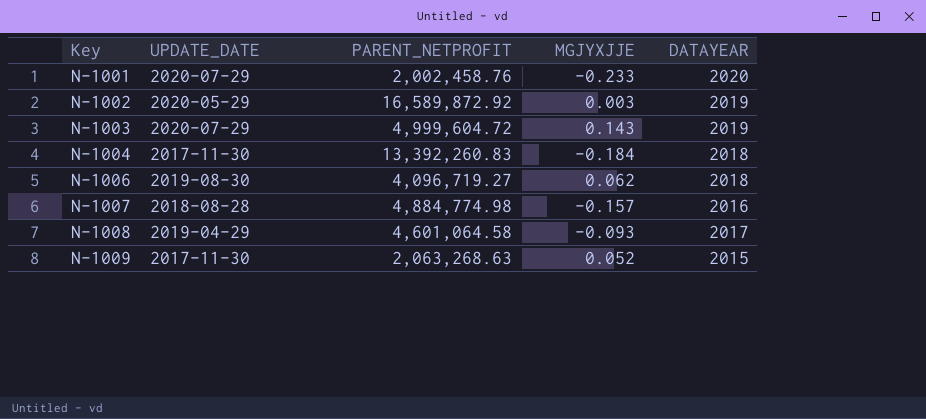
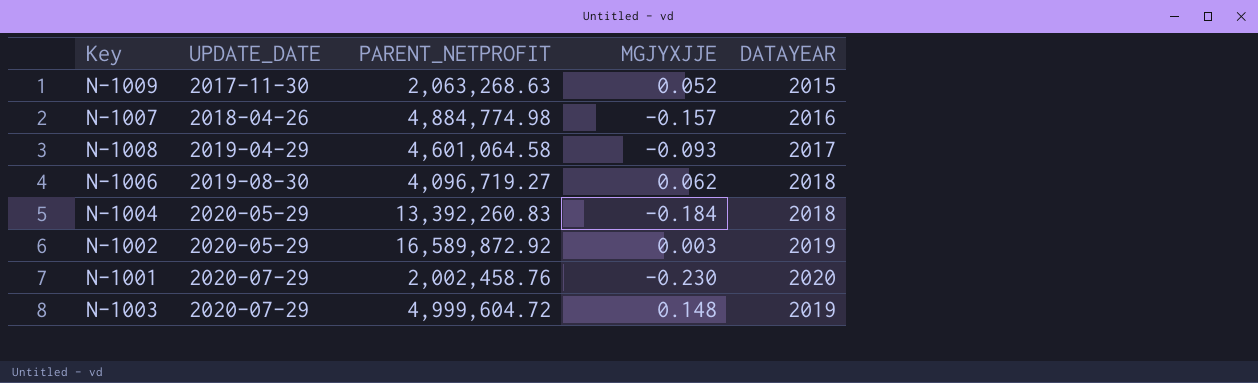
row order: Key ascending -> UPDATE_DATE ascending
N-1007 | UPDATE_DATE: 2018-08-28 -> 2018-04-26
N-1004 | UPDATE_DATE: 2017-11-30 -> 2020-05-29
N-1001 | MGJYXJJE: -0.233 -> -0.230
N-1003 | MGJYXJJE: 0.143 -> 0.148

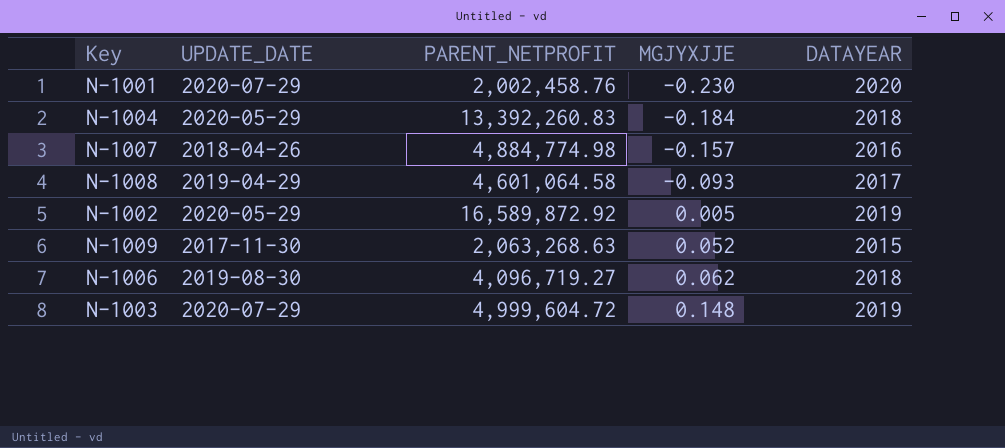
row order: UPDATE_DATE ascending -> MGJYXJJE ascending
N-1002 | MGJYXJJE: 0.003 -> 0.005

